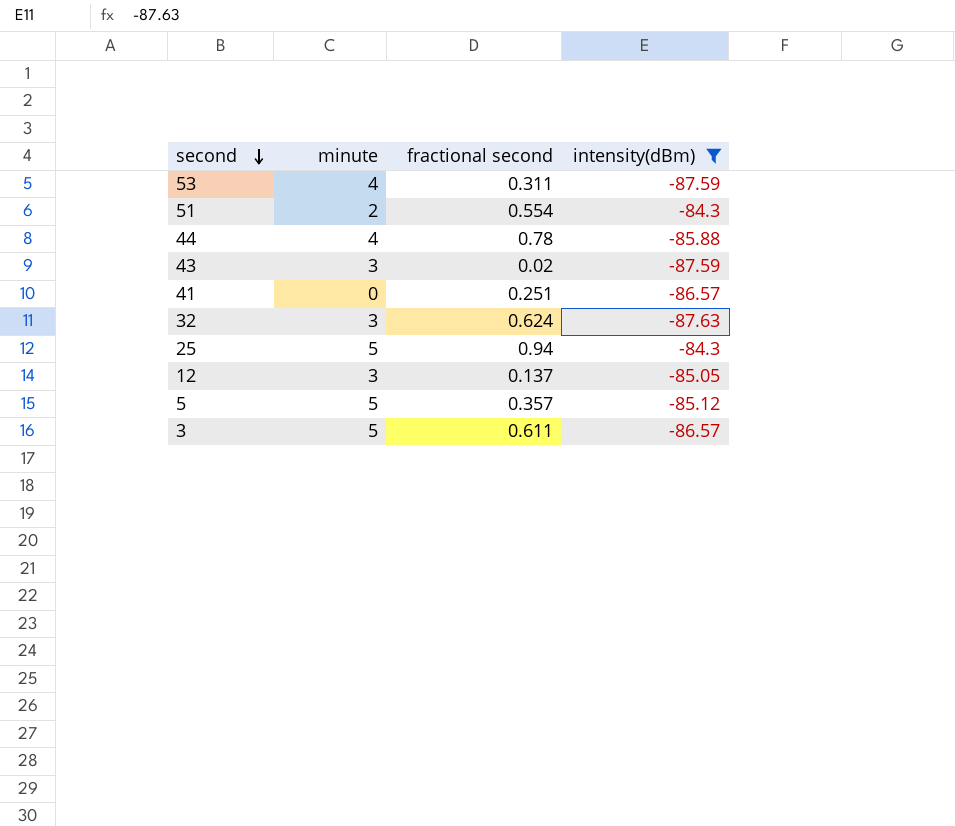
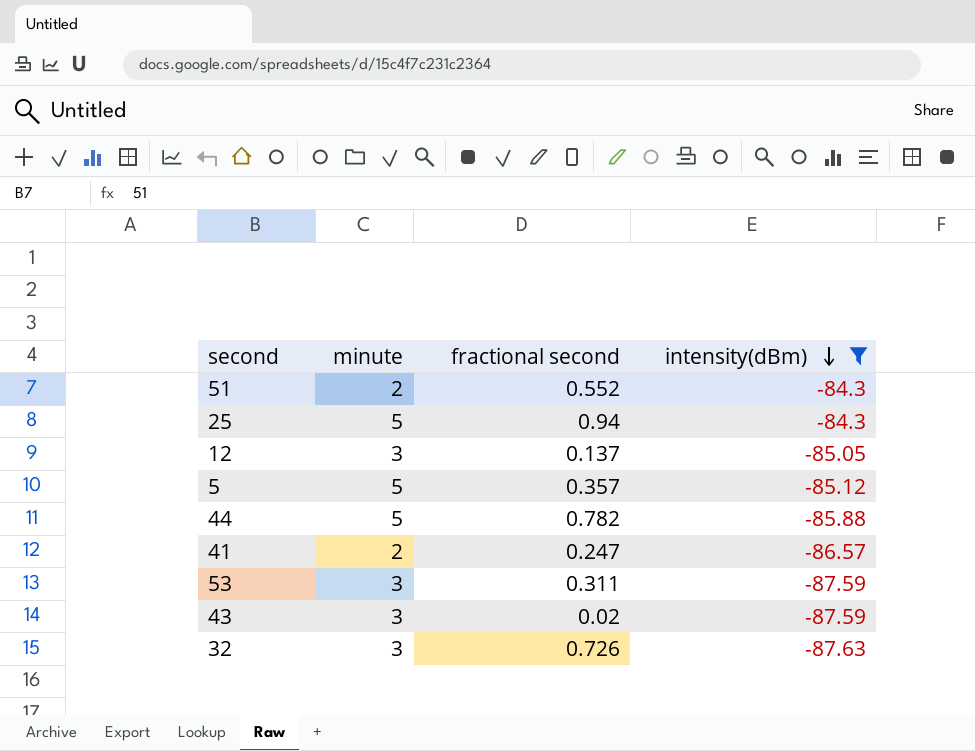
row order: second descending -> intensity(dBm) descending
row 3: 5 | 0.611 | -86.57 -> none
51 | fractional second: 0.554 -> 0.552
44 | minute: 4 -> 5
44 | fractional second: 0.78 -> 0.782
41 | minute: 0 -> 2
41 | fractional second: 0.251 -> 0.247
53 | minute: 4 -> 3
32 | fractional second: 0.624 -> 0.726

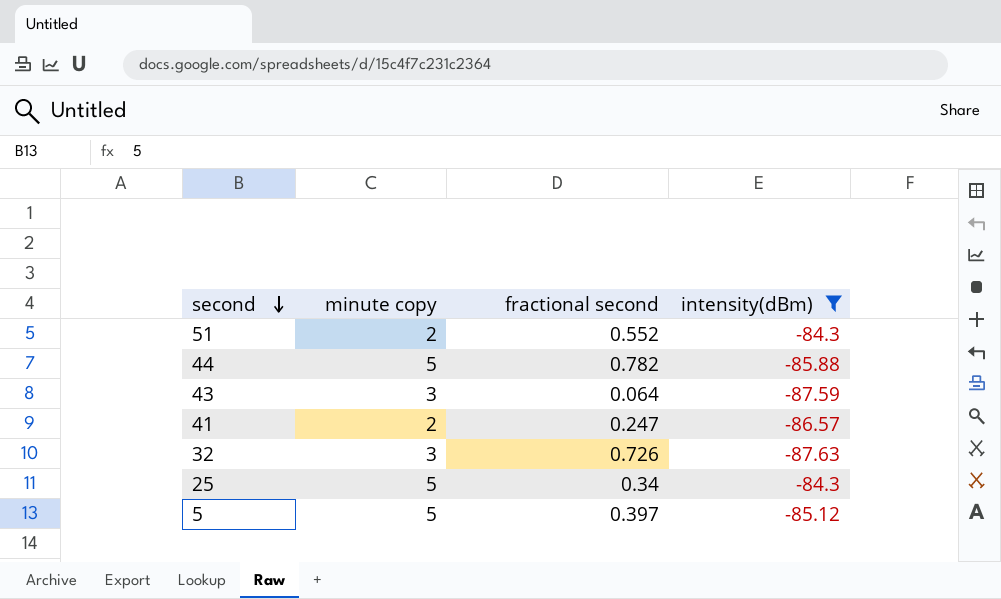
row order: intensity(dBm) descending -> second descending
column name: minute -> minute copy
row 12: 3 | 0.137 | -85.05 -> none
row 53: 3 | 0.311 | -87.59 -> none
43 | fractional second: 0.02 -> 0.064
25 | fractional second: 0.94 -> 0.34
5 | fractional second: 0.357 -> 0.397

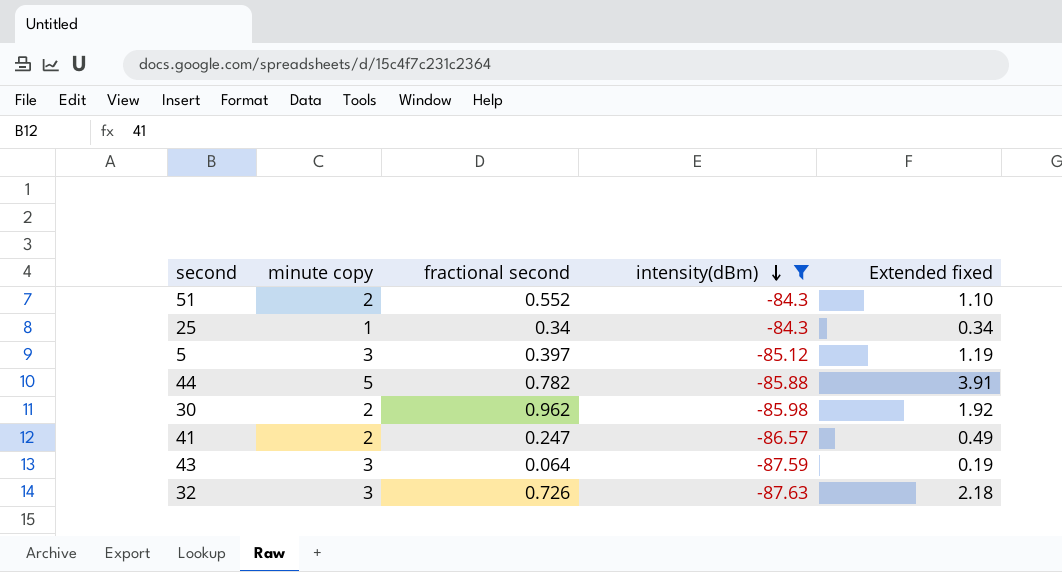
row order: second descending -> intensity(dBm) descending
column Extended fixed | formula: none -> [minute copy] * [fractional second]
25 | minute copy: 5 -> 1
5 | minute copy: 5 -> 3
row 30: none -> 2 | 0.962 | -85.98 | 1.92

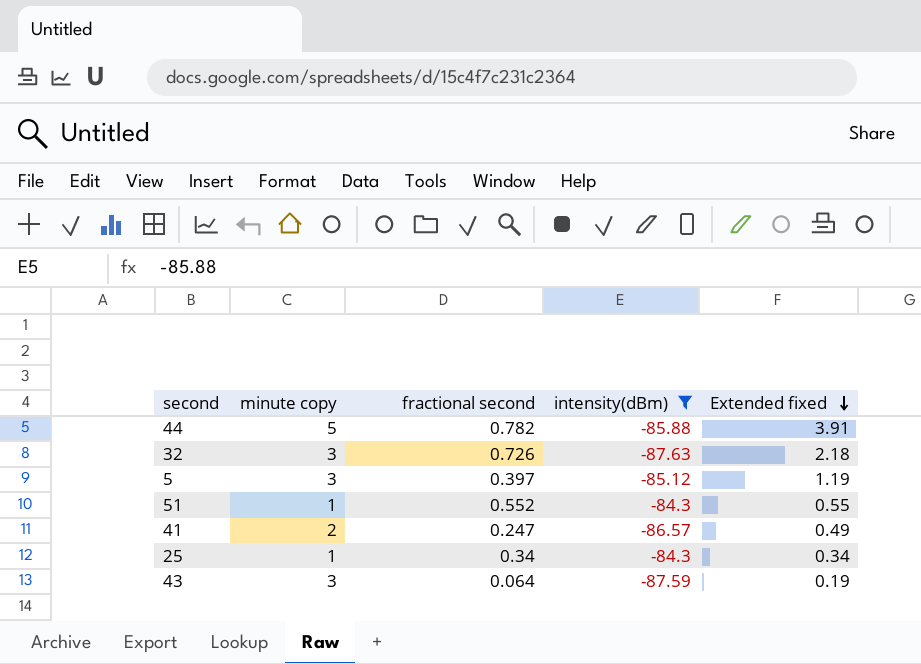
row order: intensity(dBm) descending -> Extended fixed descending
row 30: 2 | 0.962 | -85.98 | 1.92 -> none
51 | minute copy: 2 -> 1
51 | Extended fixed: 1.10 -> 0.55

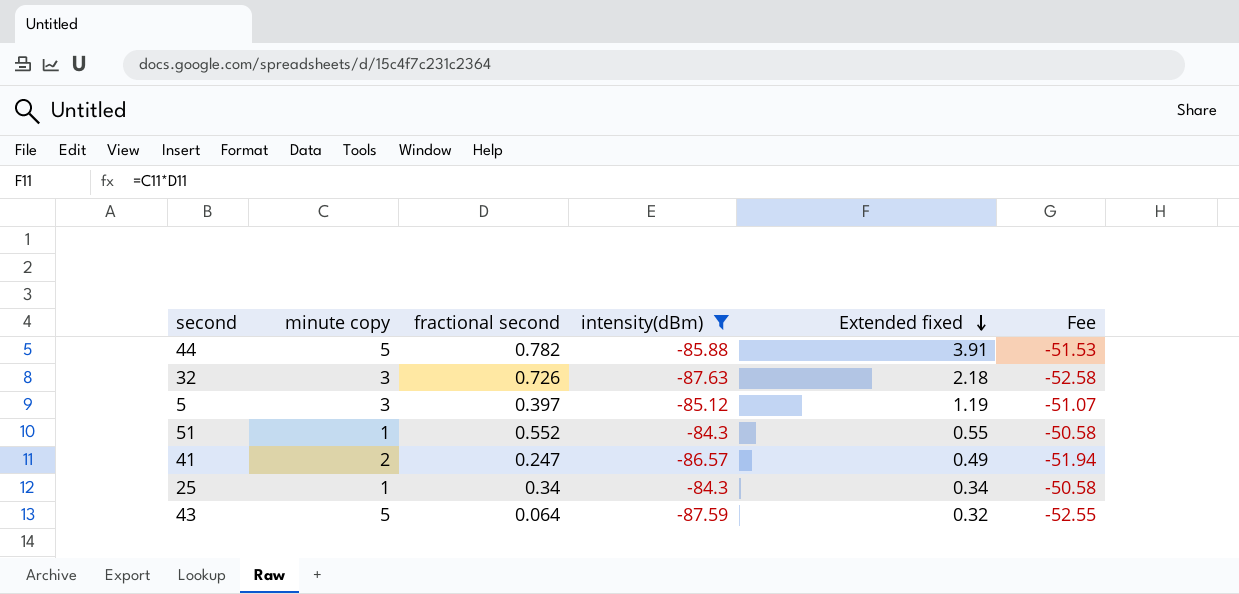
column Fee | formula: none -> [intensity(dBm)] * 0.6
43 | minute copy: 3 -> 5
43 | Extended fixed: 0.19 -> 0.32

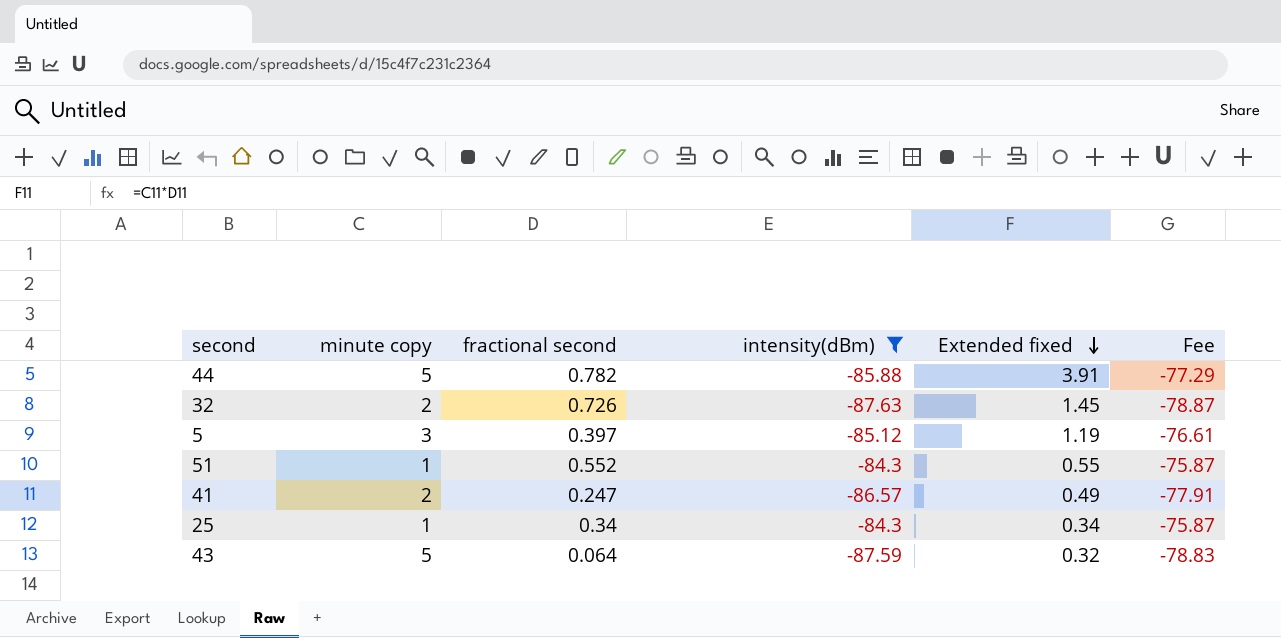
column Fee | formula: [intensity(dBm)] * 0.6 -> [intensity(dBm)] * 0.9
32 | minute copy: 3 -> 2
32 | Extended fixed: 2.18 -> 1.45

